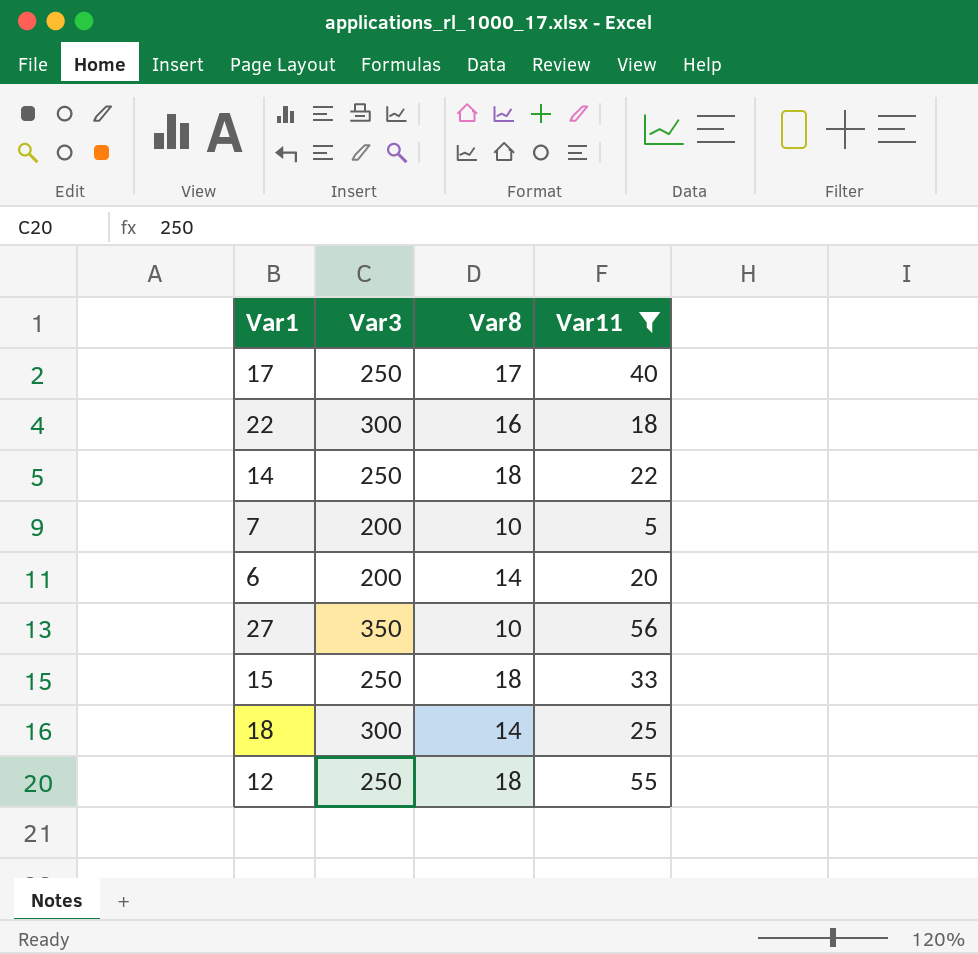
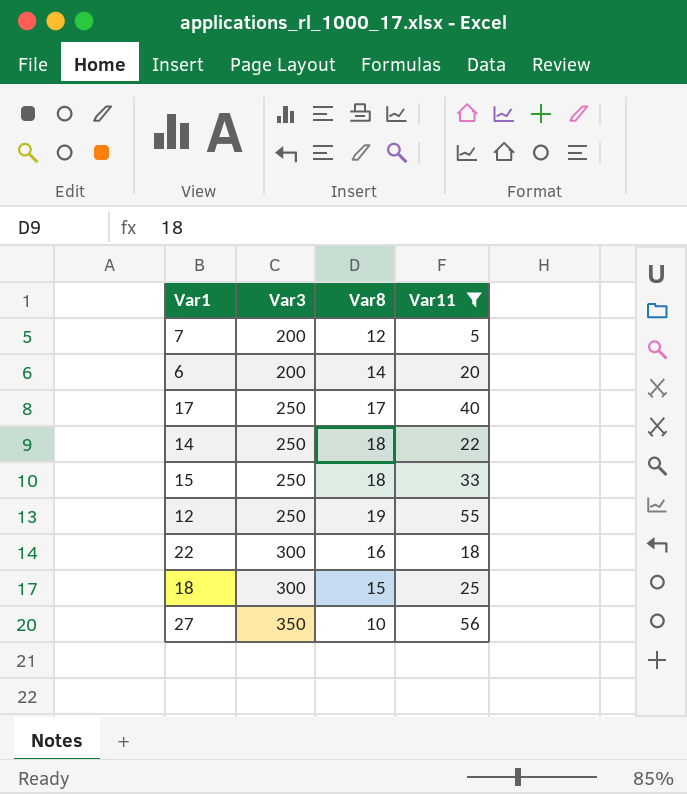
row order: none -> Var3 ascending
7 | Var8: 10 -> 12
12 | Var8: 18 -> 19
18 | Var8: 14 -> 15

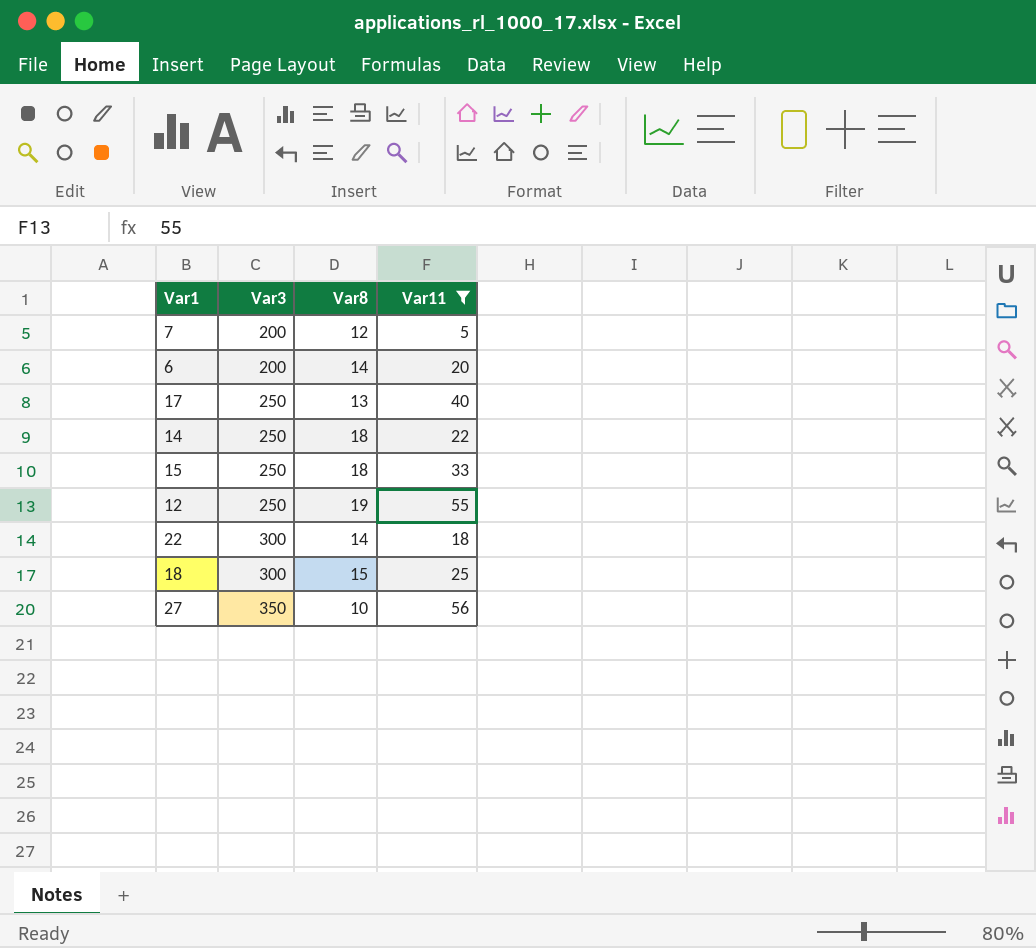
17 | Var8: 17 -> 13
22 | Var8: 16 -> 14

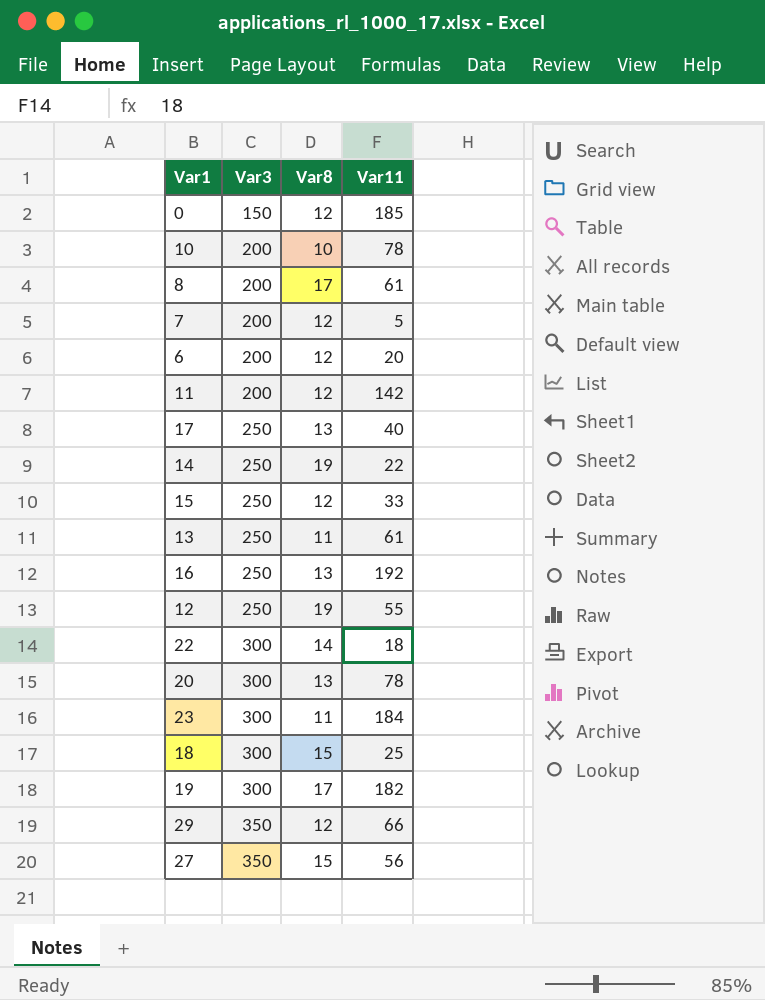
filter: Var11 <= 56 -> none
6 | Var8: 14 -> 12
14 | Var8: 18 -> 19
15 | Var8: 18 -> 12
27 | Var8: 10 -> 15

